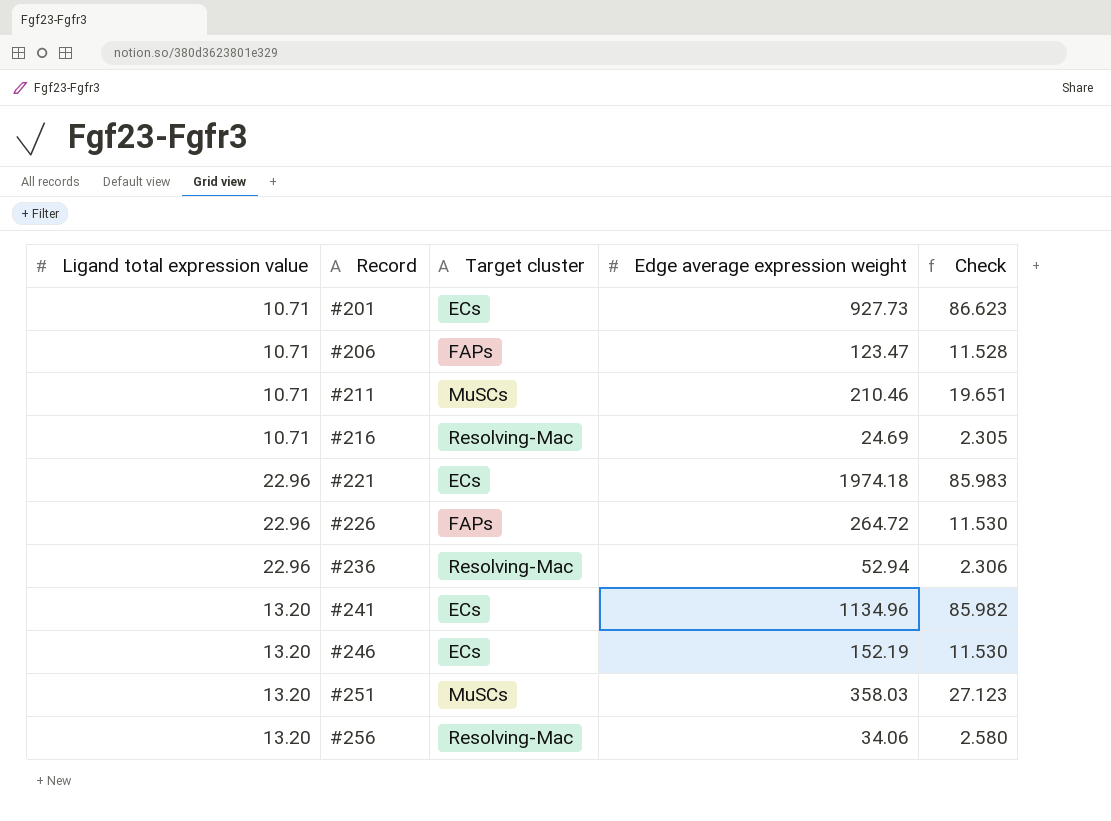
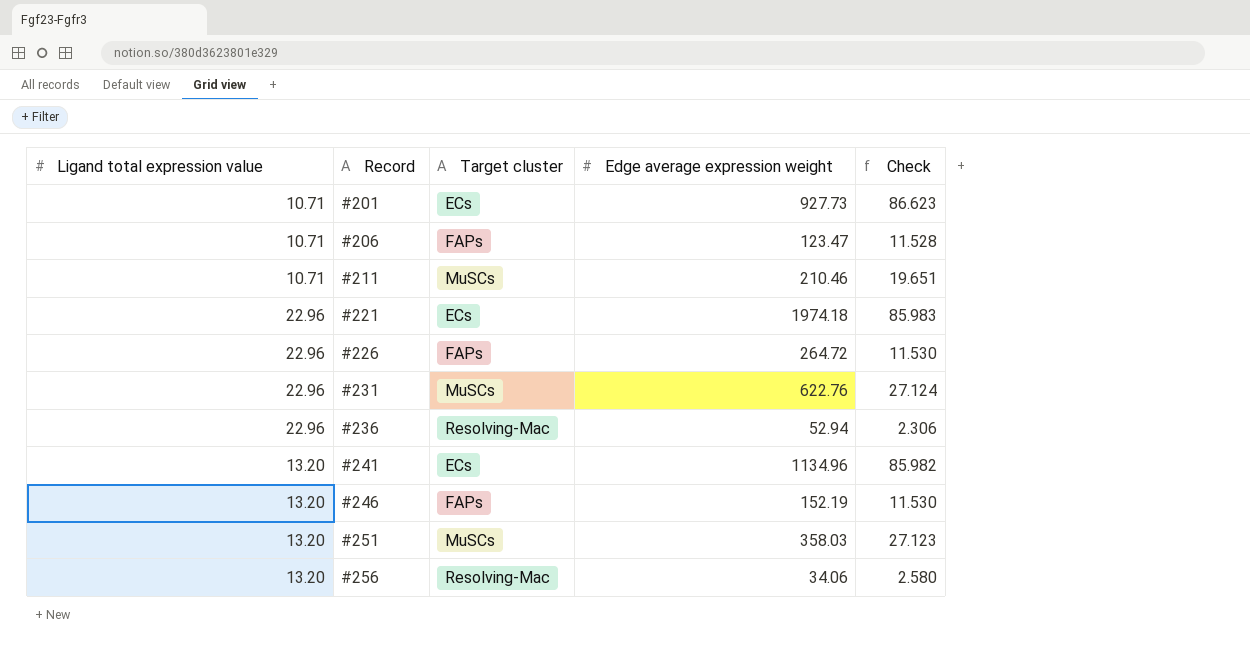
row #216: 10.71 | Resolving-Mac | 24.69 | 2.305 -> none
row #231: none -> 22.96 | MuSCs | 622.76 | 27.124
#246 | Target cluster: ECs -> FAPs

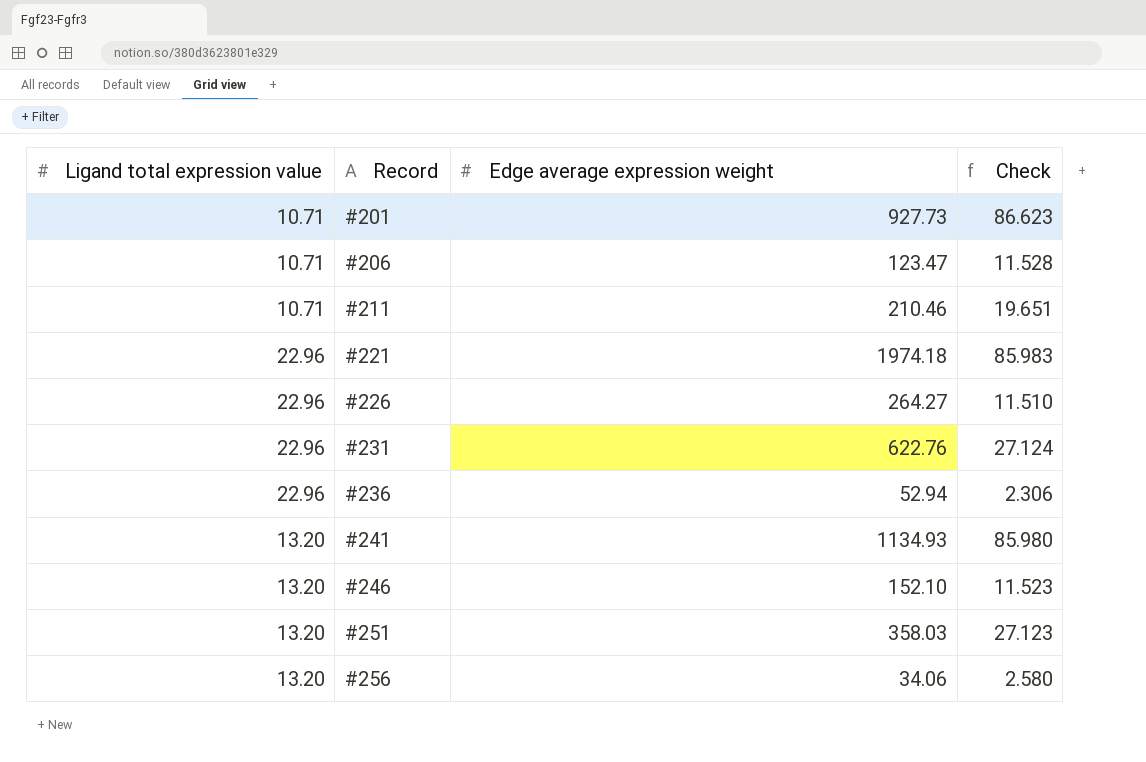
column Target cluster | position: 3 -> none
#226 | Edge average expression weight: 264.72 -> 264.27
#226 | Check: 11.530 -> 11.510
#241 | Edge average expression weight: 1134.96 -> 1134.93
#241 | Check: 85.982 -> 85.980
#246 | Edge average expression weight: 152.19 -> 152.10
#246 | Check: 11.530 -> 11.523

